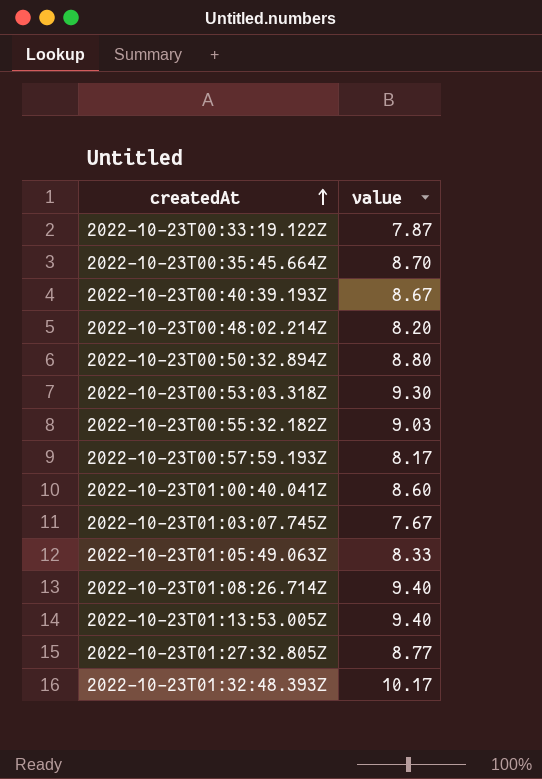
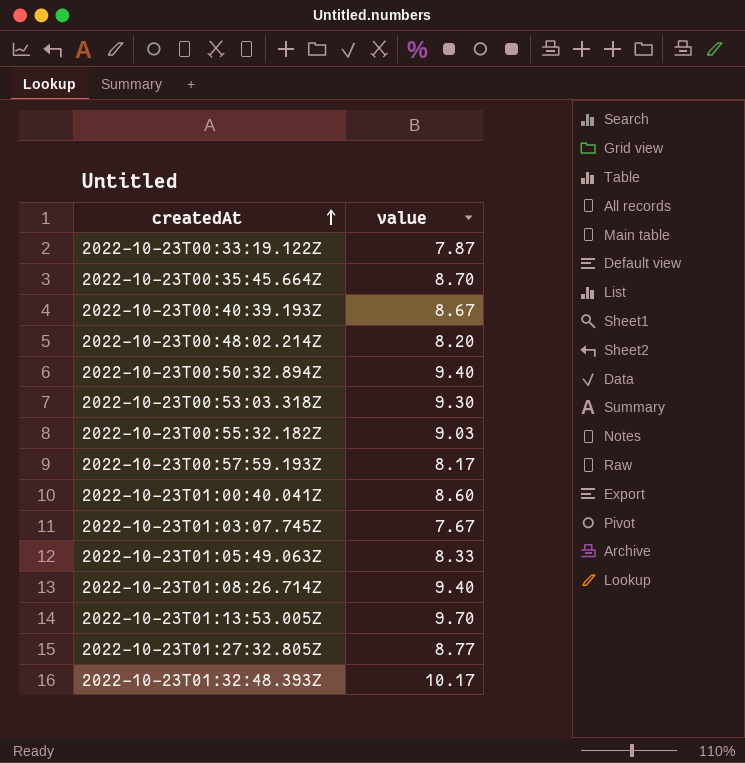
2022-10-23T00:50:32.894Z | value: 8.80 -> 9.40
2022-10-23T01:13:53.005Z | value: 9.40 -> 9.70

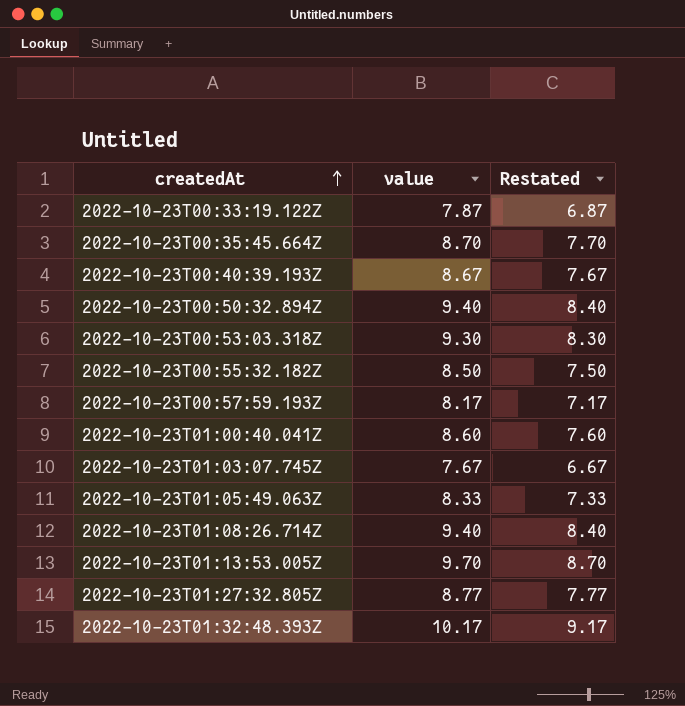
column Restated | formula: none -> [value] - 1
row 2022-10-23T00:48:02.214Z: 8.20 -> none
2022-10-23T00:55:32.182Z | value: 9.03 -> 8.50

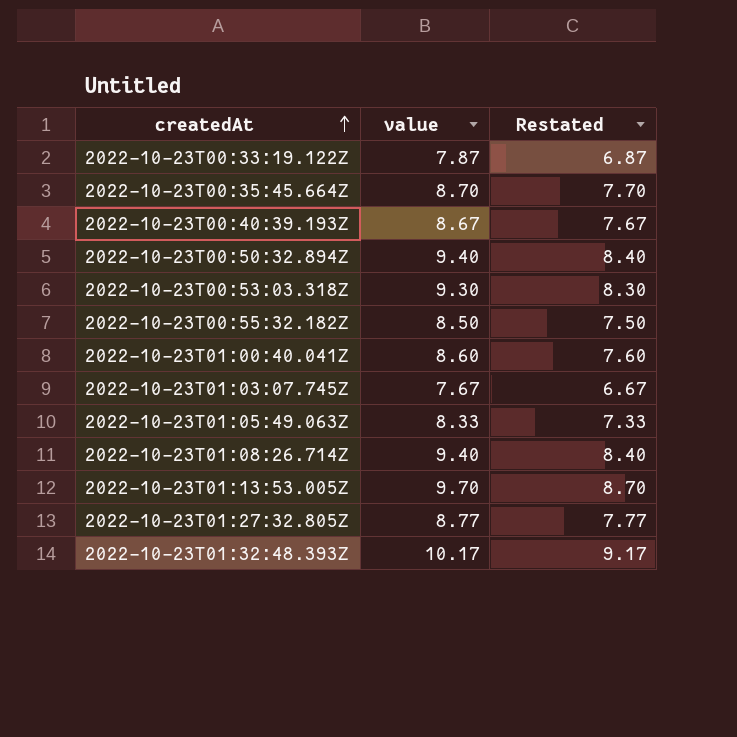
row 2022-10-23T00:57:59.193Z: 8.17 | 7.17 -> none

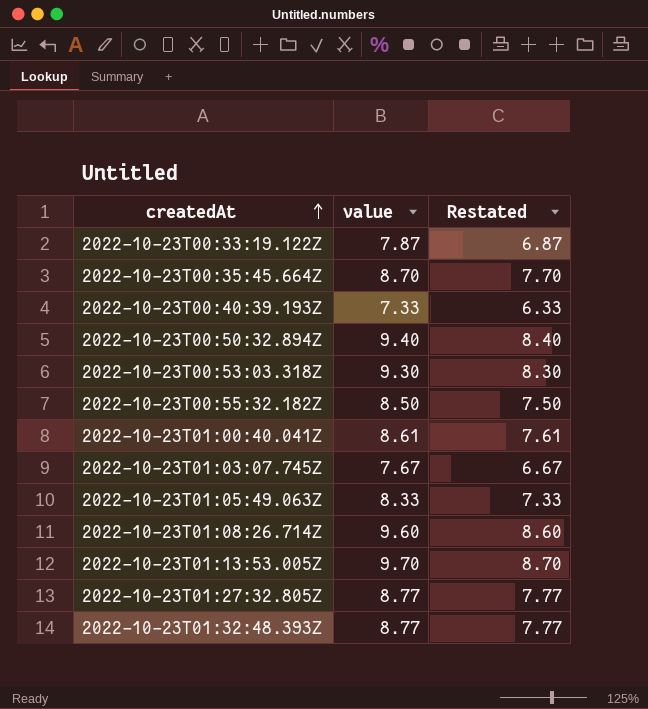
2022-10-23T00:40:39.193Z | value: 8.67 -> 7.33
2022-10-23T00:40:39.193Z | Restated: 7.67 -> 6.33
2022-10-23T01:00:40.041Z | value: 8.60 -> 8.61
2022-10-23T01:00:40.041Z | Restated: 7.60 -> 7.61
2022-10-23T01:08:26.714Z | value: 9.40 -> 9.60
2022-10-23T01:08:26.714Z | Restated: 8.40 -> 8.60
2022-10-23T01:32:48.393Z | value: 10.17 -> 8.77
2022-10-23T01:32:48.393Z | Restated: 9.17 -> 7.77

